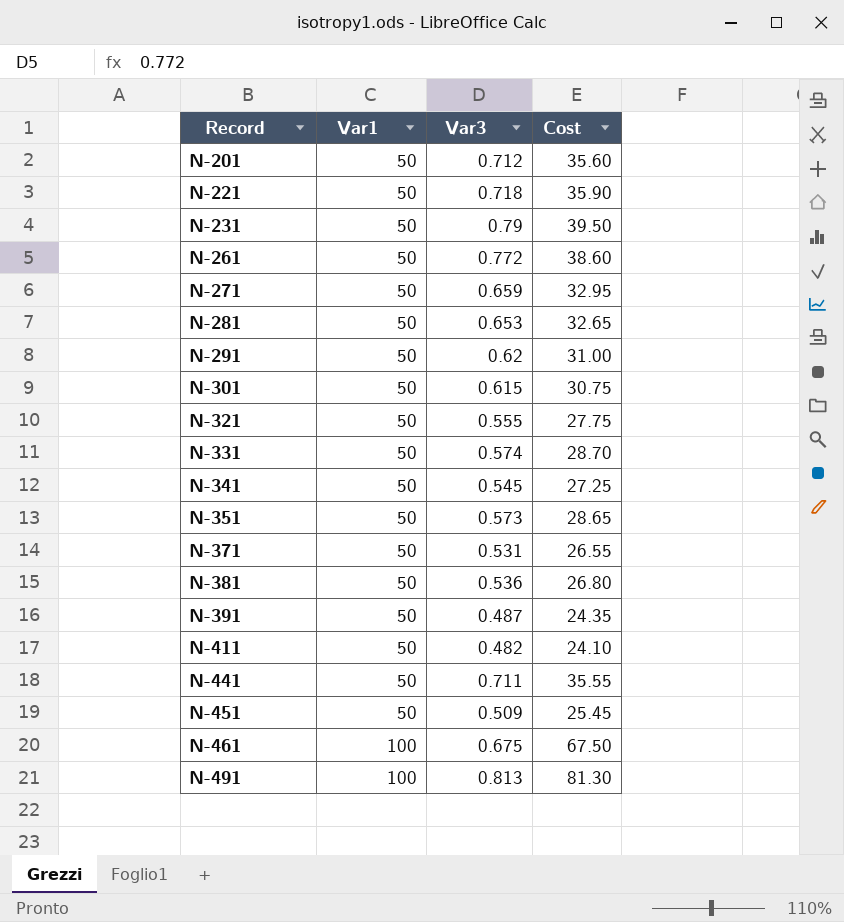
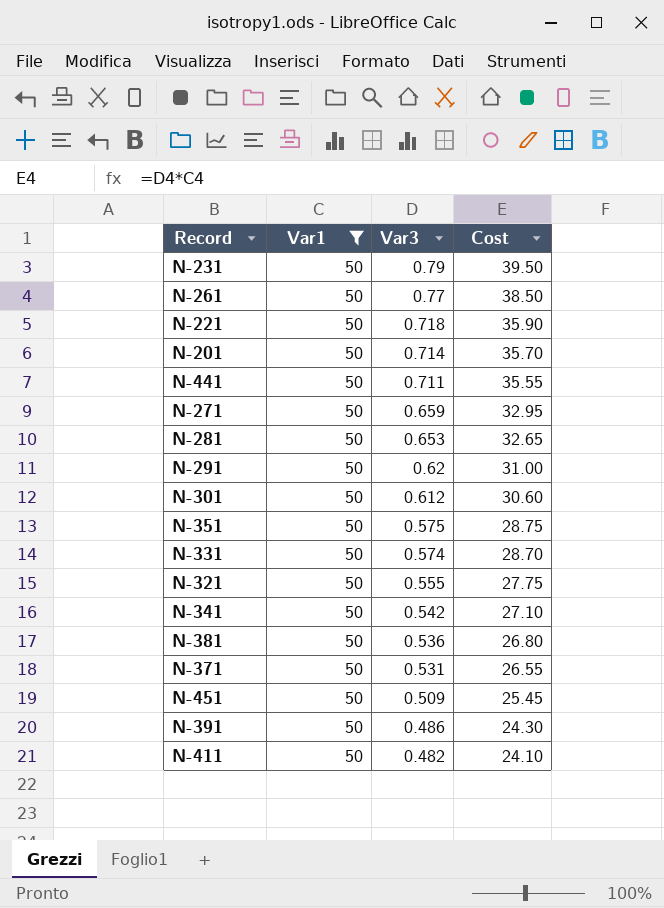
filter: none -> Var1 = 50
row order: Record ascending -> Var3 descending
N-261 | Var3: 0.772 -> 0.77
N-261 | Cost: 38.60 -> 38.50
N-201 | Var3: 0.712 -> 0.714
N-201 | Cost: 35.60 -> 35.70
N-301 | Var3: 0.615 -> 0.612
N-301 | Cost: 30.75 -> 30.60
N-351 | Var3: 0.573 -> 0.575
N-351 | Cost: 28.65 -> 28.75
N-341 | Var3: 0.545 -> 0.542
N-341 | Cost: 27.25 -> 27.10
N-391 | Var3: 0.487 -> 0.486
N-391 | Cost: 24.35 -> 24.30

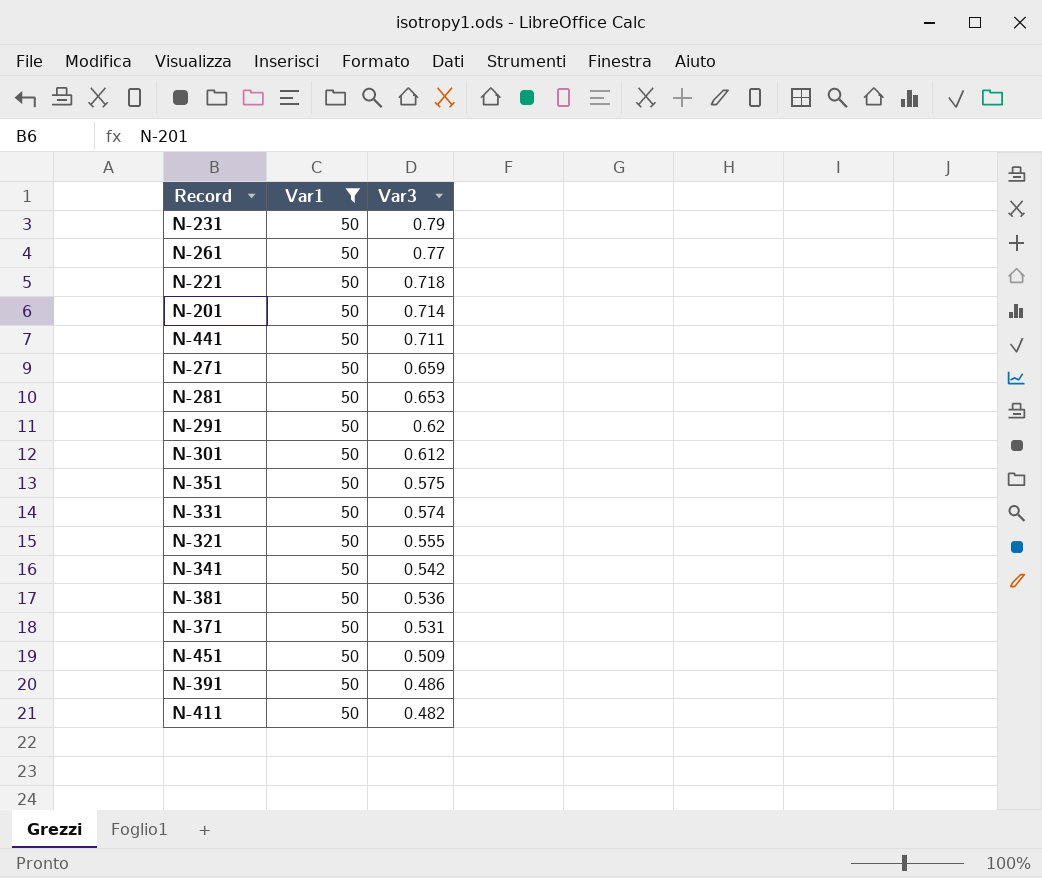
column Cost | formula: [Var1] * [Var3] -> none

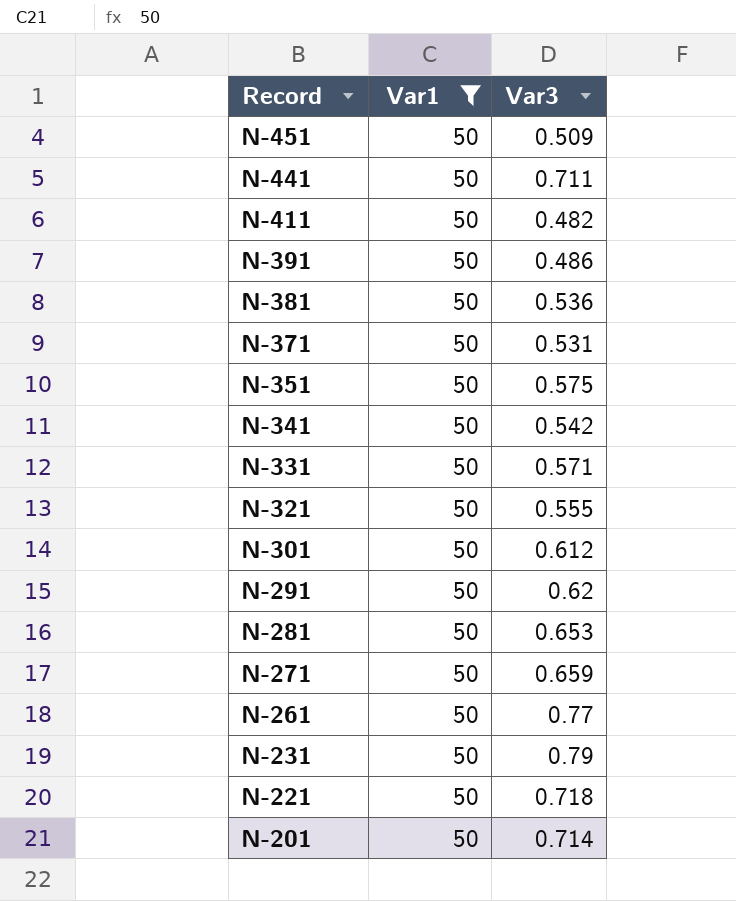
row order: Var3 descending -> Record descending
N-331 | Var3: 0.574 -> 0.571

